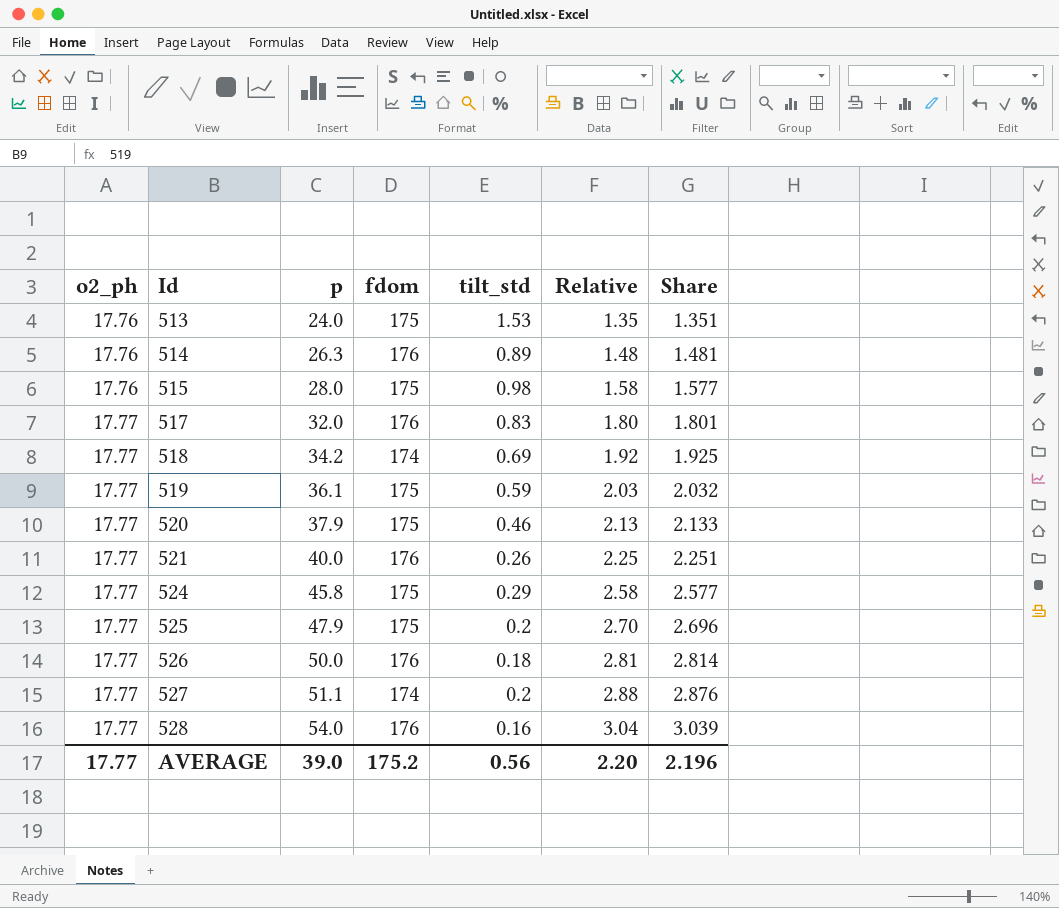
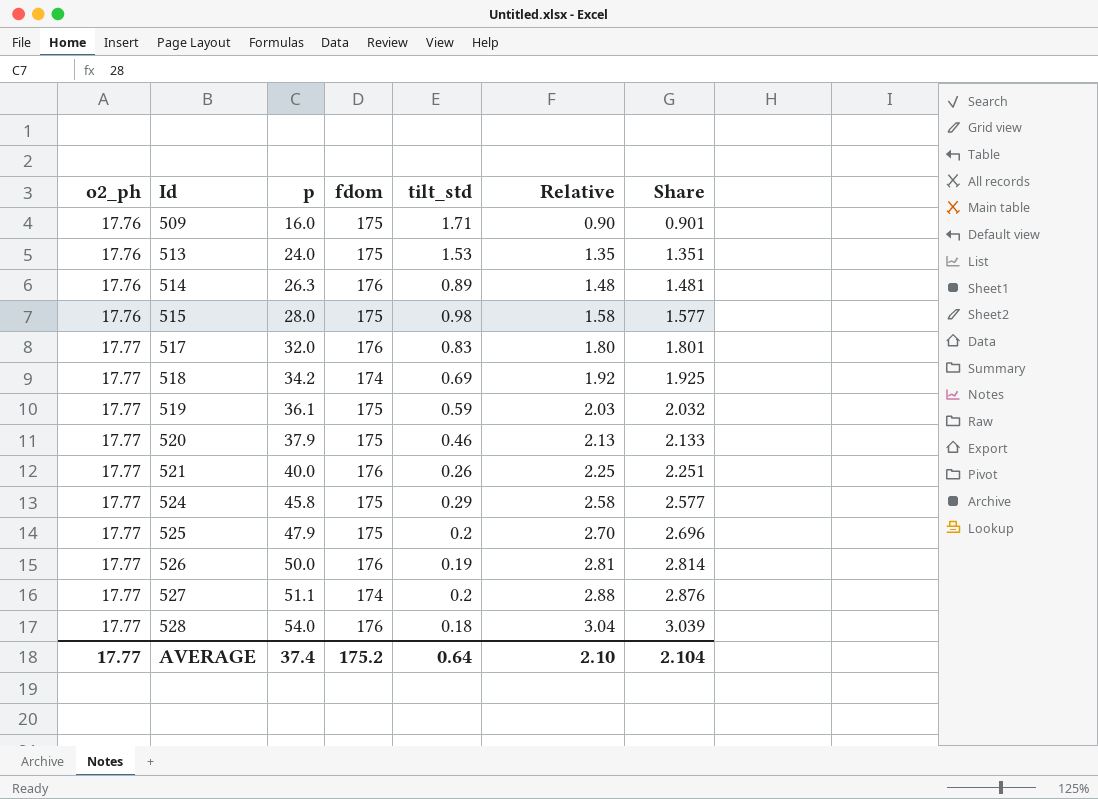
row 509: none -> 17.76 | 16.0 | 175 | 1.71 | 0.90 | 0.901
526 | tilt_std: 0.18 -> 0.19
528 | tilt_std: 0.16 -> 0.18
AVERAGE | p: 39.0 -> 37.4
AVERAGE | tilt_std: 0.56 -> 0.64
AVERAGE | Relative: 2.20 -> 2.10
AVERAGE | Share: 2.196 -> 2.104

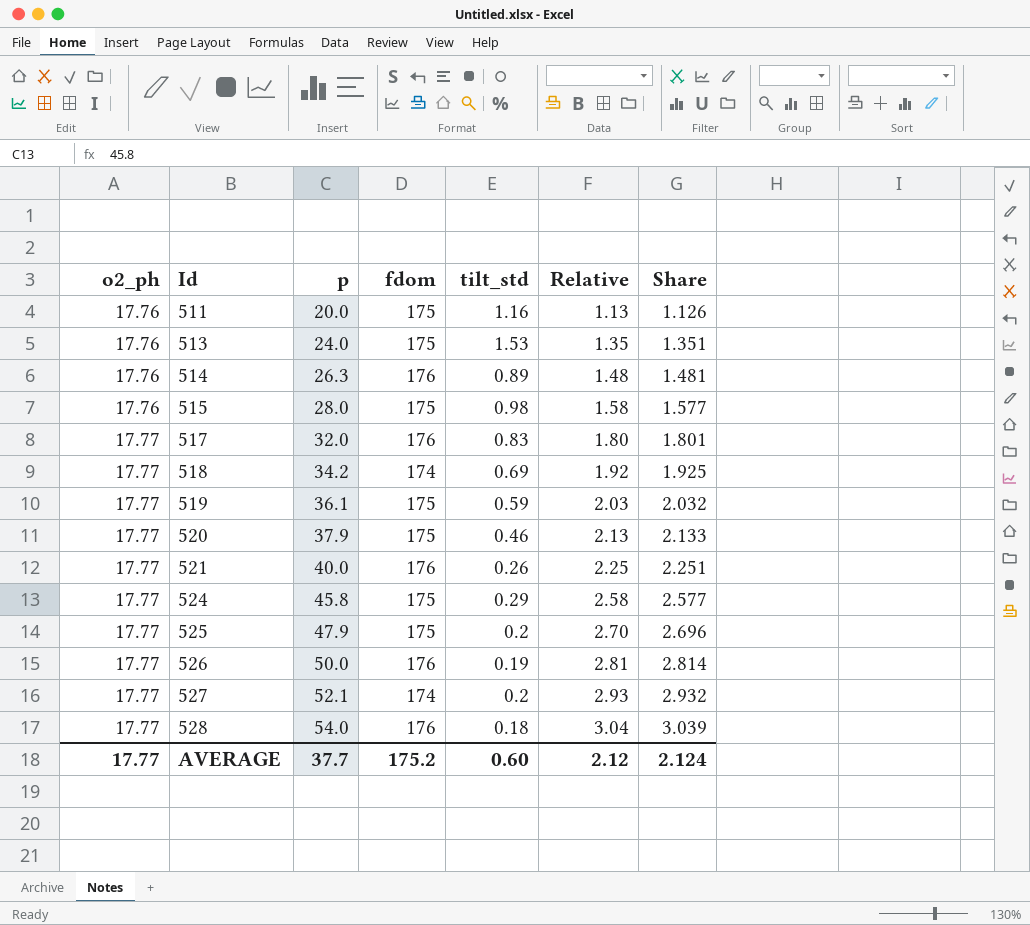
row 509: 17.76 | 16.0 | 175 | 1.71 | 0.90 | 0.901 -> none
row 511: none -> 17.76 | 20.0 | 175 | 1.16 | 1.13 | 1.126
527 | p: 51.1 -> 52.1
527 | Relative: 2.88 -> 2.93
527 | Share: 2.876 -> 2.932
AVERAGE | p: 37.4 -> 37.7
AVERAGE | tilt_std: 0.64 -> 0.60
AVERAGE | Relative: 2.10 -> 2.12
AVERAGE | Share: 2.104 -> 2.124

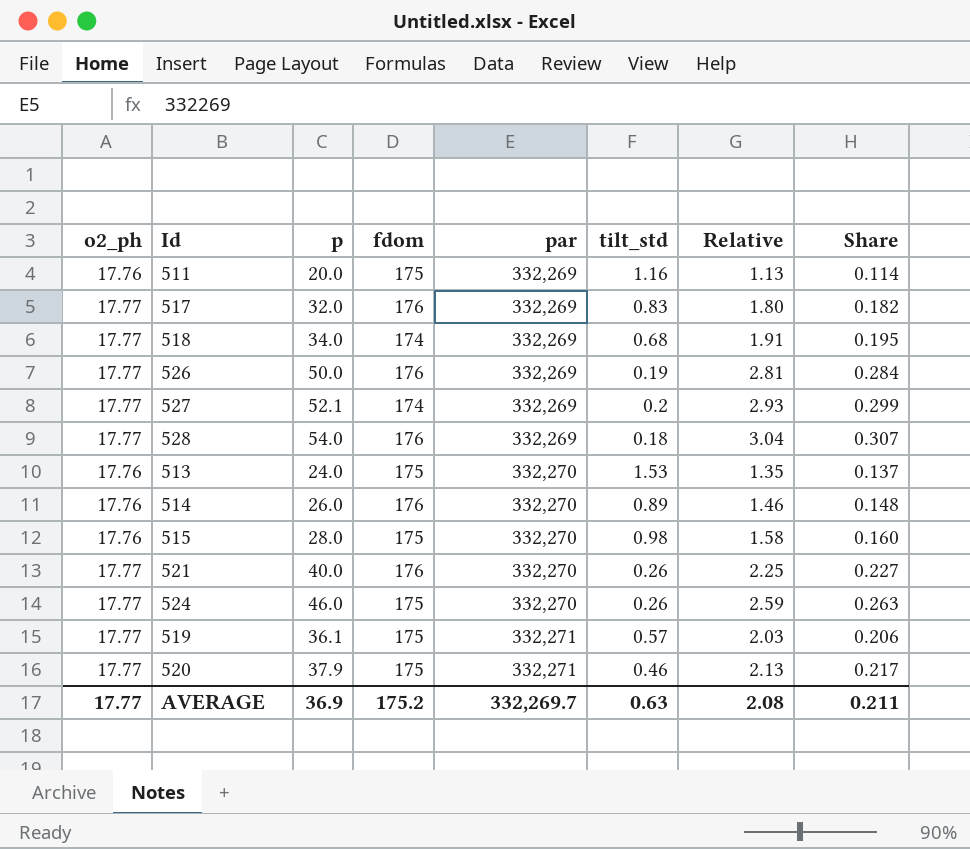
row order: o2_ph ascending -> par ascending
column par | position: none -> 5
column Share | formula: [p] / [o2_ph] -> [p] / [fdom]
row 525: 17.77 | 47.9 | 175 | 0.2 | 2.70 | 2.696 -> none
518 | p: 34.2 -> 34.0
518 | tilt_std: 0.69 -> 0.68
518 | Relative: 1.92 -> 1.91
514 | p: 26.3 -> 26.0
514 | Relative: 1.48 -> 1.46
524 | p: 45.8 -> 46.0
524 | tilt_std: 0.29 -> 0.26
524 | Relative: 2.58 -> 2.59
519 | tilt_std: 0.59 -> 0.57
AVERAGE | p: 37.7 -> 36.9
AVERAGE | tilt_std: 0.60 -> 0.63
AVERAGE | Relative: 2.12 -> 2.08
AVERAGE | Share: 2.124 -> 0.211

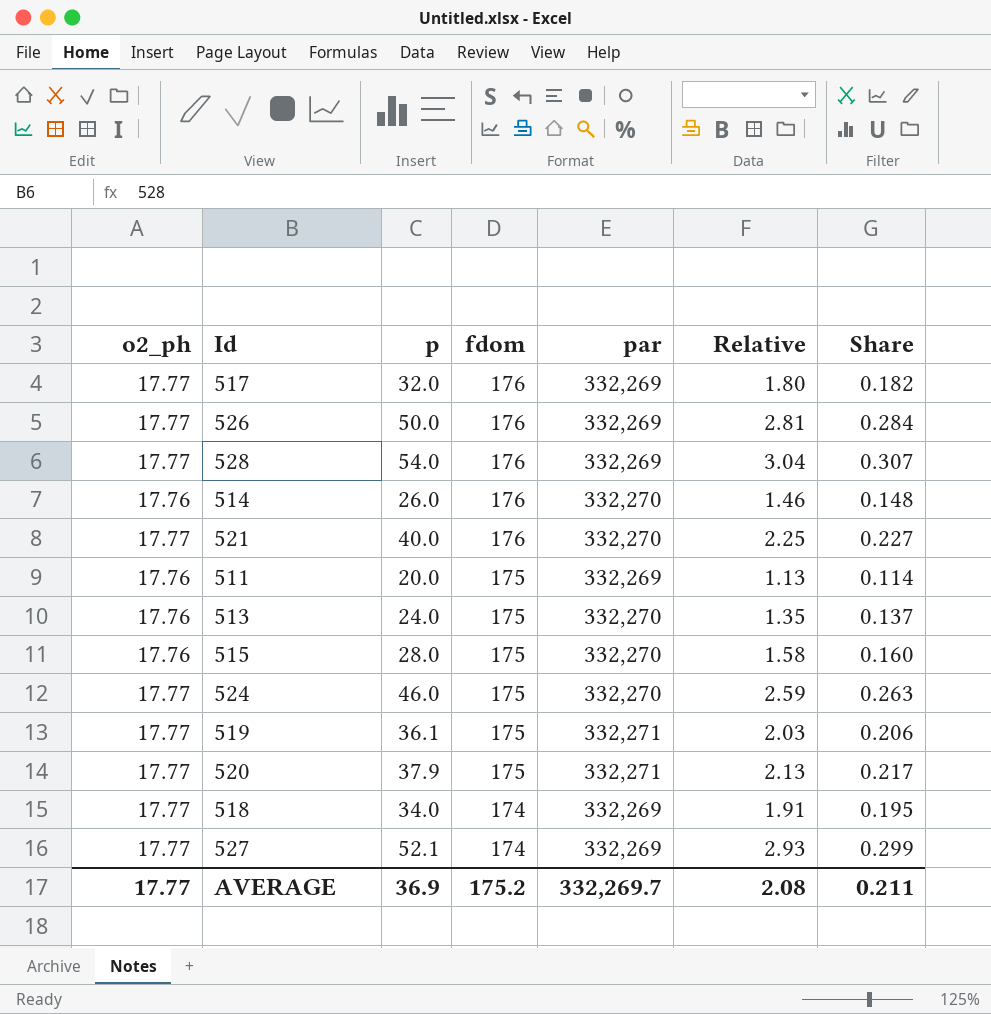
row order: par ascending -> fdom descending
column tilt_std | position: 6 -> none

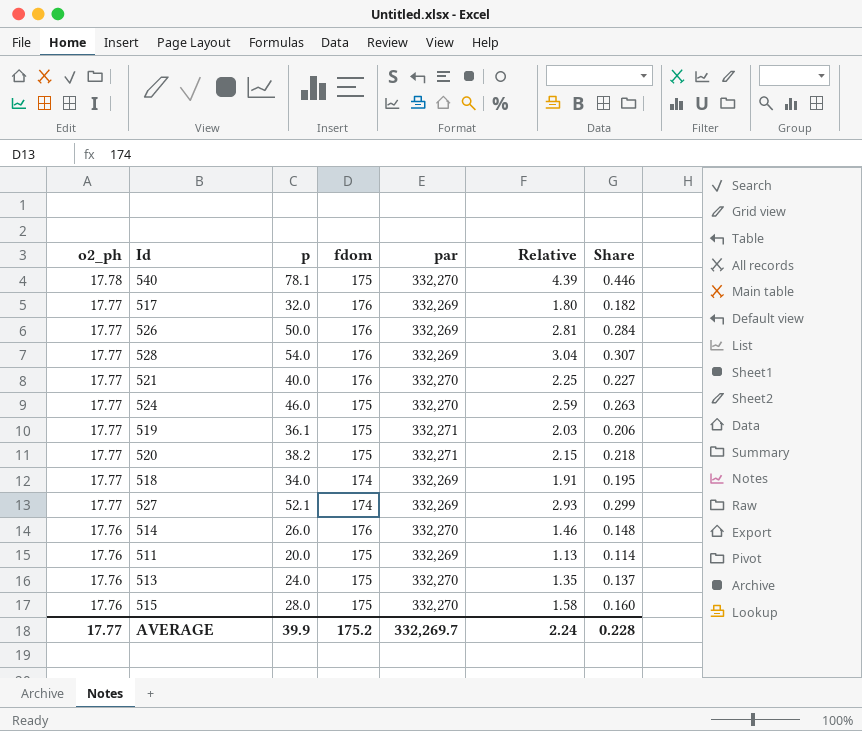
row order: fdom descending -> o2_ph descending
row 540: none -> 17.78 | 78.1 | 175 | 332,270 | 4.39 | 0.446
520 | p: 37.9 -> 38.2
520 | Relative: 2.13 -> 2.15
520 | Share: 0.217 -> 0.218
AVERAGE | p: 36.9 -> 39.9
AVERAGE | Relative: 2.08 -> 2.24
AVERAGE | Share: 0.211 -> 0.228

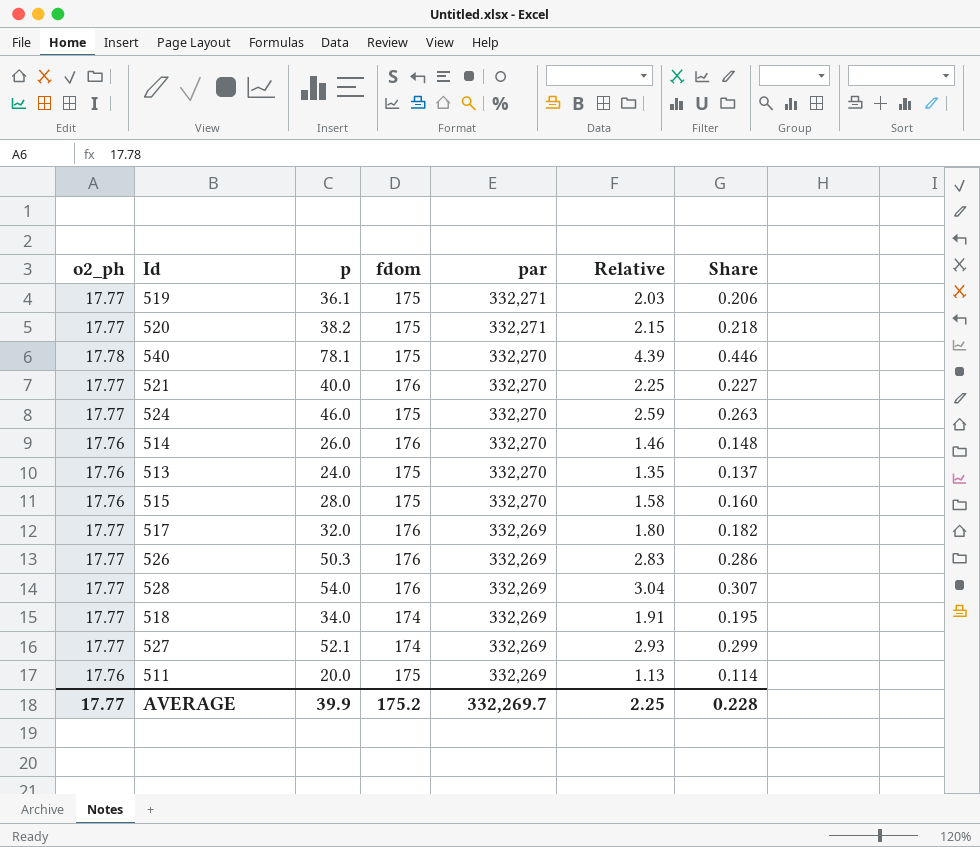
row order: o2_ph descending -> par descending
526 | p: 50.0 -> 50.3
526 | Relative: 2.81 -> 2.83
526 | Share: 0.284 -> 0.286
AVERAGE | Relative: 2.24 -> 2.25

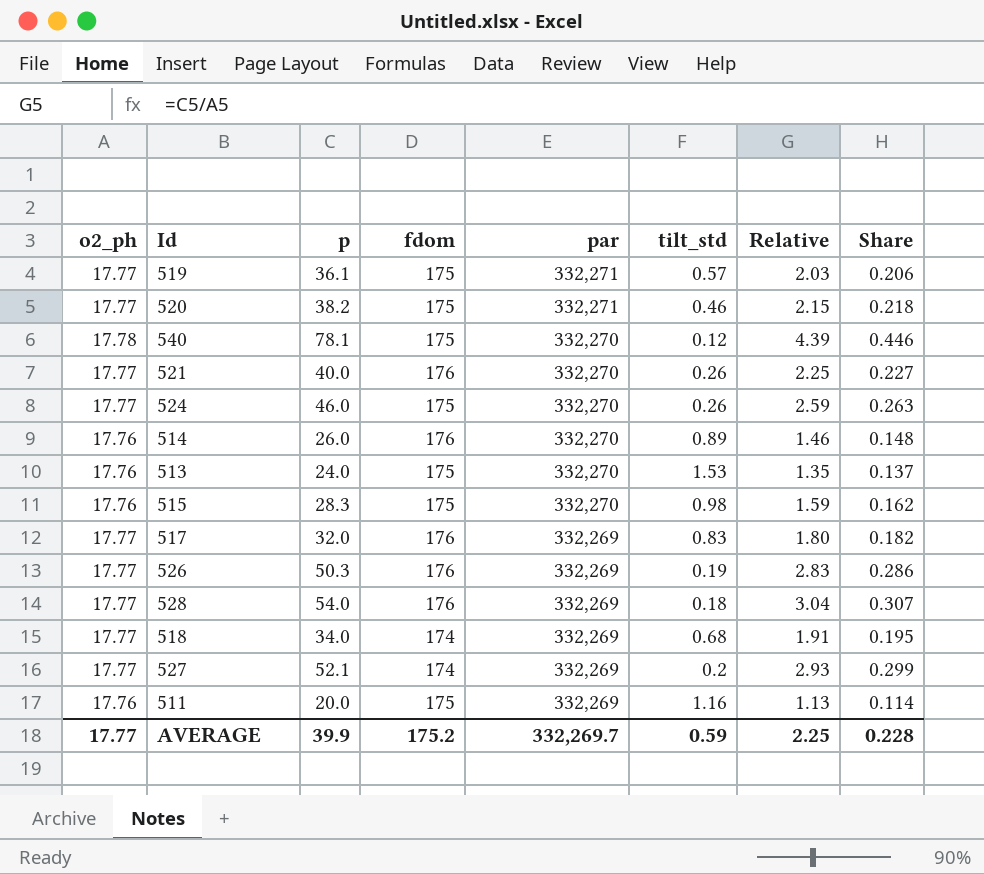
column tilt_std | position: none -> 6
515 | p: 28.0 -> 28.3
515 | Relative: 1.58 -> 1.59
515 | Share: 0.160 -> 0.162

